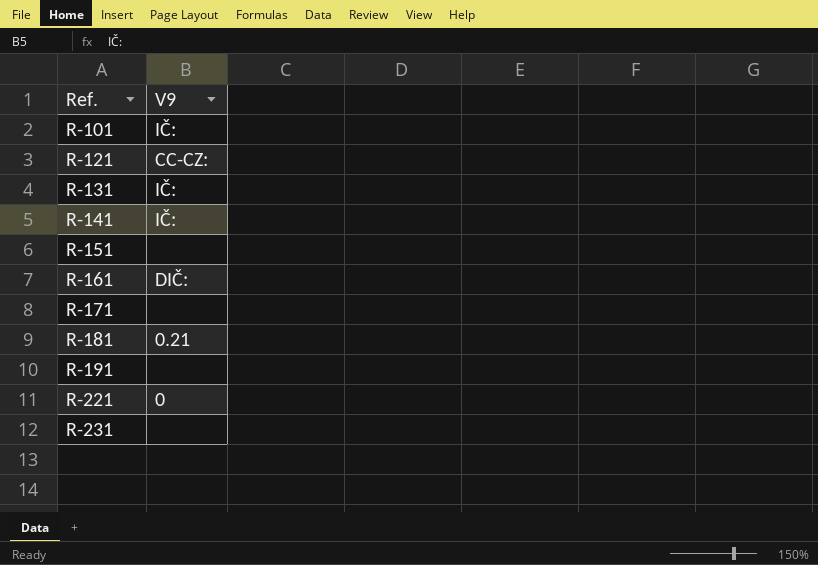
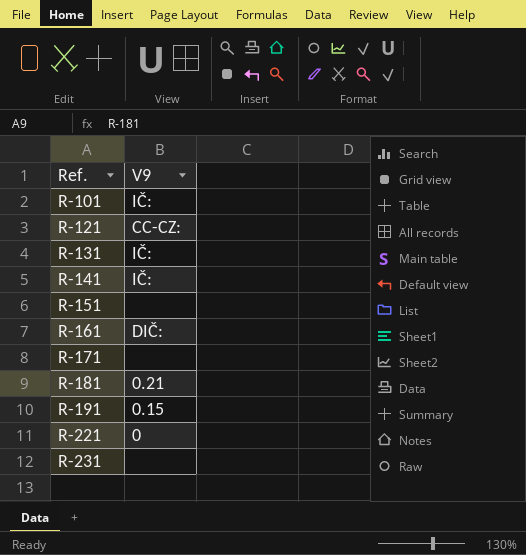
R-191 | V9: none -> 0.15

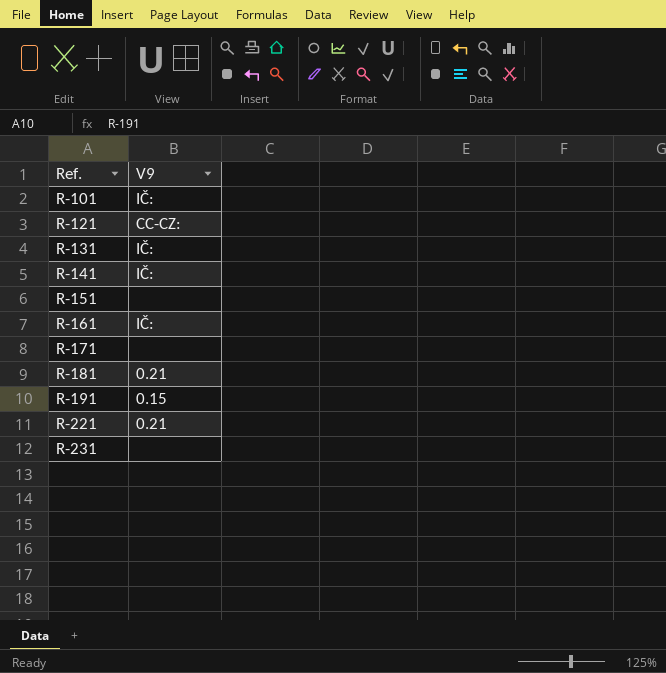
R-161 | V9: DIČ: -> IČ:
R-221 | V9: 0 -> 0.21

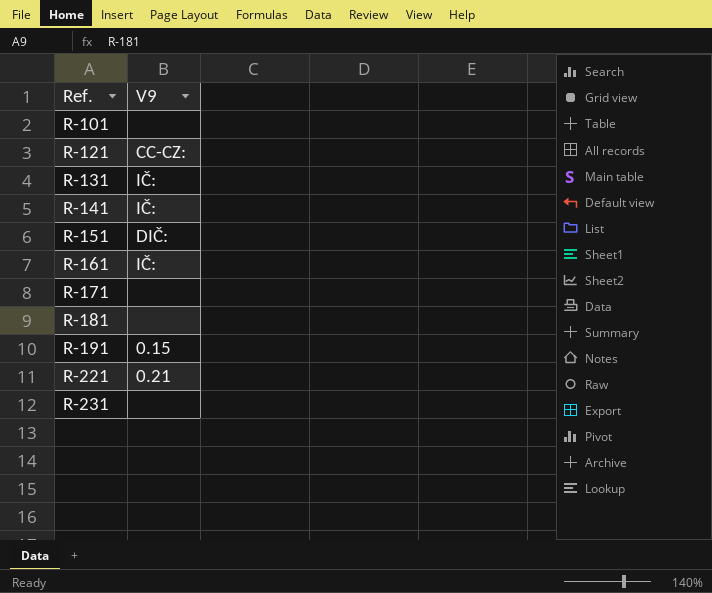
R-101 | V9: IČ: -> none
R-151 | V9: none -> DIČ:
R-181 | V9: 0.21 -> none

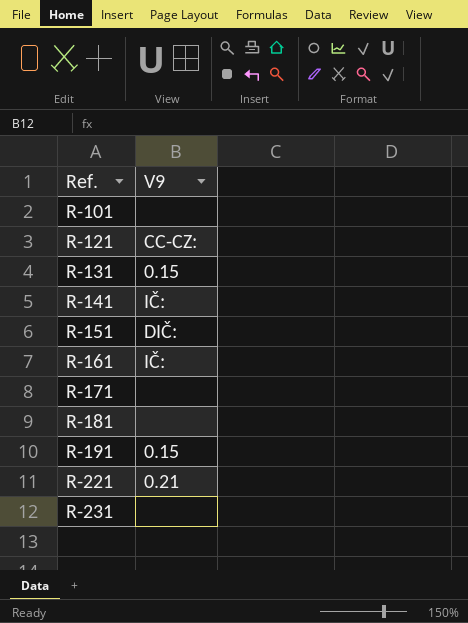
R-131 | V9: IČ: -> 0.15

